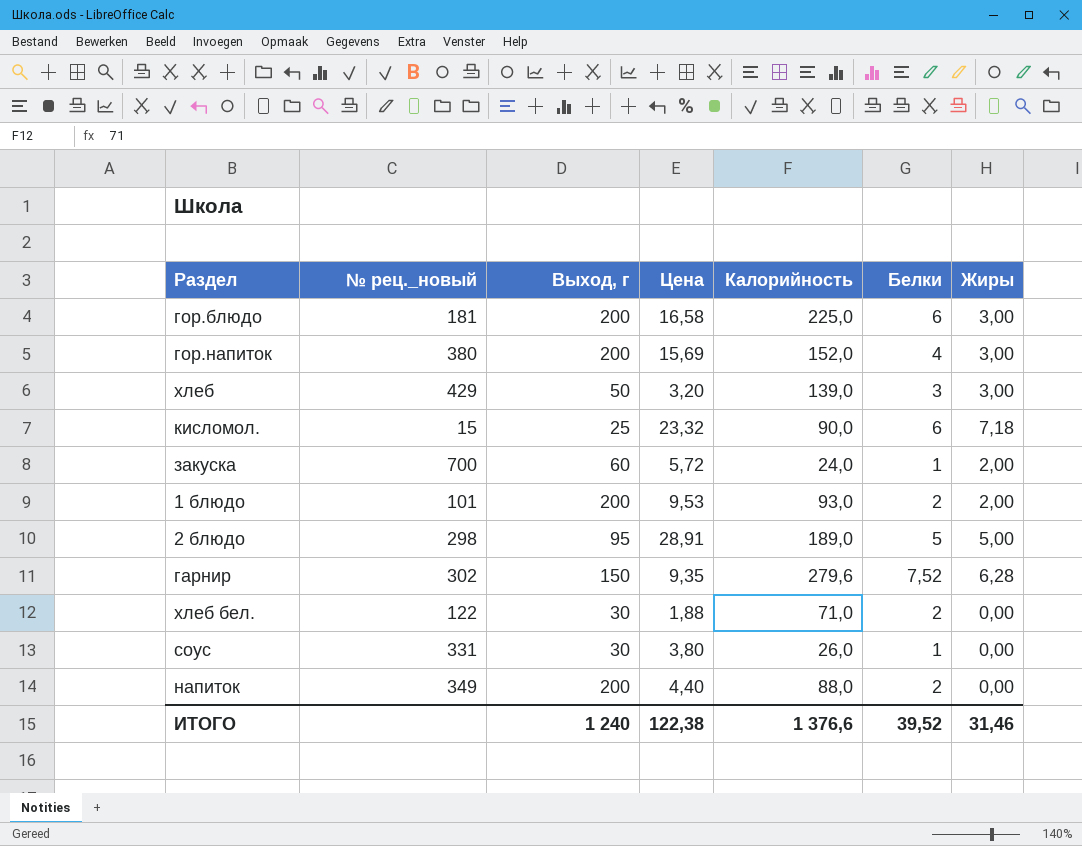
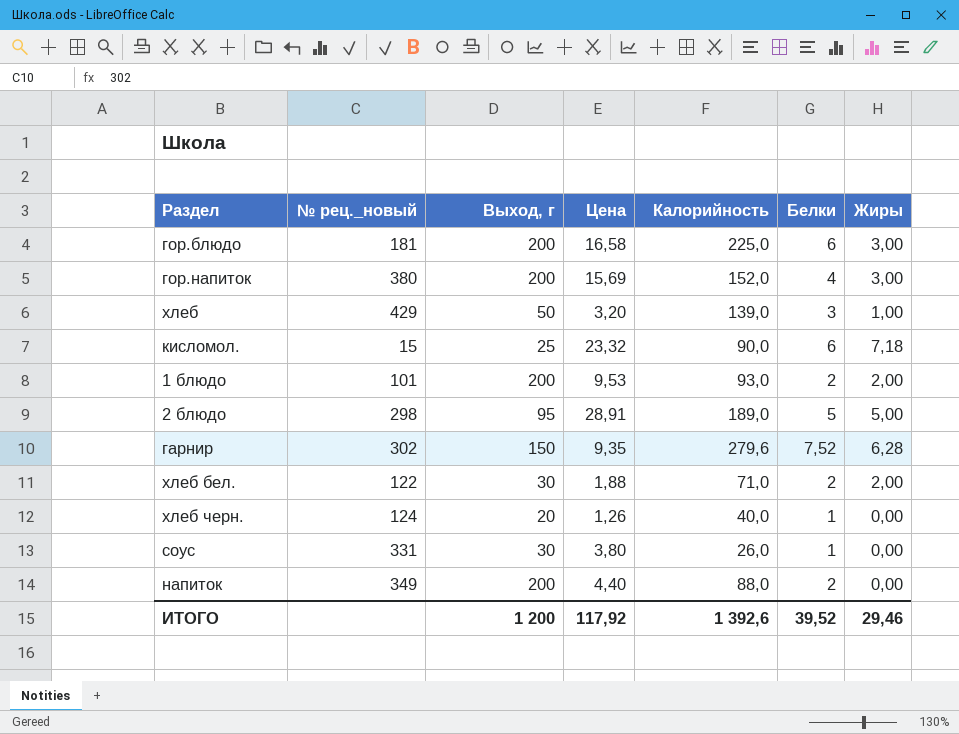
row закуска: 700 | 60 | 5,72 | 24,0 | 1 | 2,00 -> none
хлеб | Жиры: 3,00 -> 1,00
хлеб бел. | Жиры: 0,00 -> 2,00
row хлеб черн.: none -> 124 | 20 | 1,26 | 40,0 | 1 | 0,00
ИТОГО | Выход, г: 1 240 -> 1 200
ИТОГО | Цена: 122,38 -> 117,92
ИТОГО | Калорийность: 1 376,6 -> 1 392,6
ИТОГО | Жиры: 31,46 -> 29,46

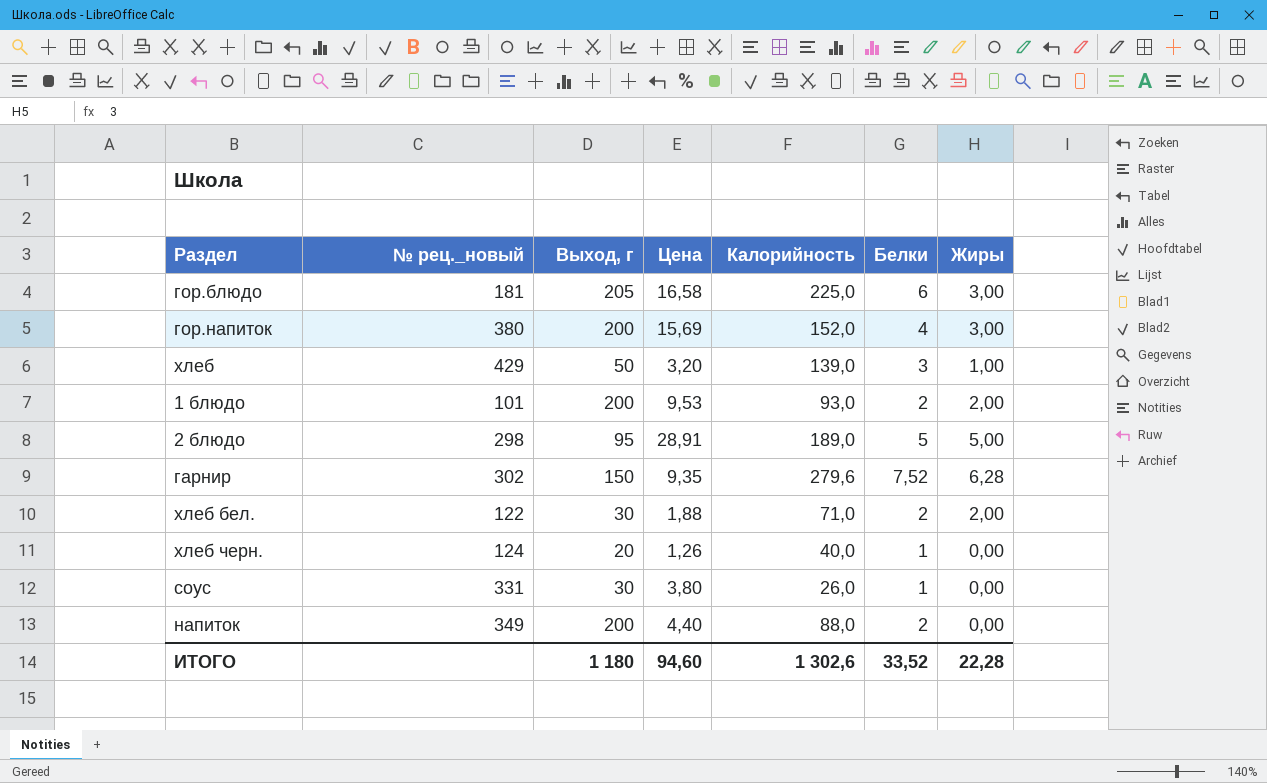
row кисломол.: 15 | 25 | 23,32 | 90,0 | 6 | 7,18 -> none
гор.блюдо | Выход, г: 200 -> 205
ИТОГО | Выход, г: 1 200 -> 1 180
ИТОГО | Цена: 117,92 -> 94,60
ИТОГО | Калорийность: 1 392,6 -> 1 302,6
ИТОГО | Белки: 39,52 -> 33,52
ИТОГО | Жиры: 29,46 -> 22,28

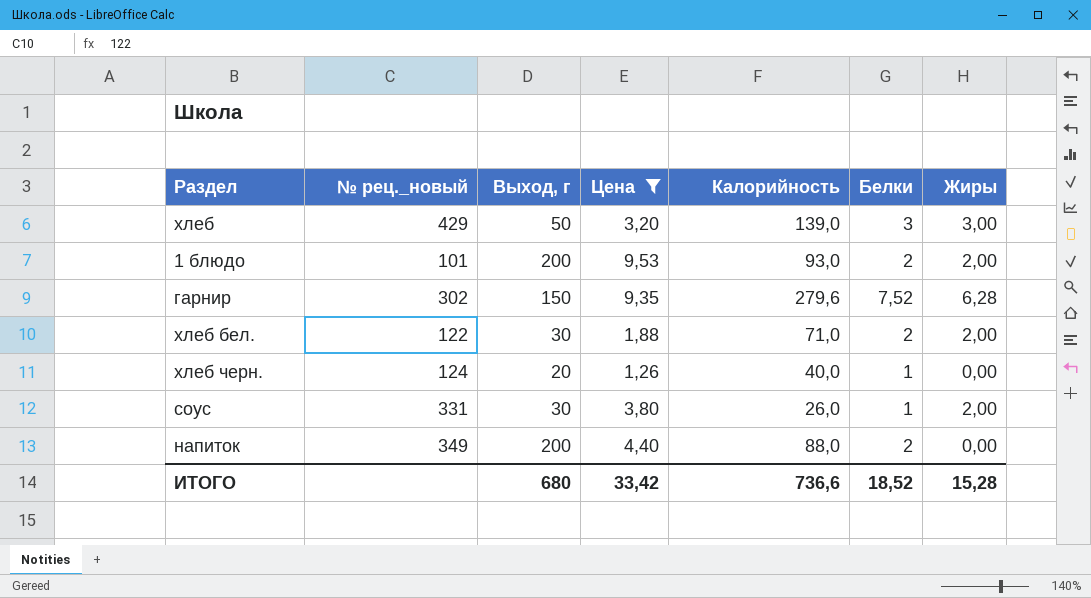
filter: none -> Цена <= 9,53
хлеб | Жиры: 1,00 -> 3,00
соус | Жиры: 0,00 -> 2,00
ИТОГО | Выход, г: 1 180 -> 680
ИТОГО | Цена: 94,60 -> 33,42
ИТОГО | Калорийность: 1 302,6 -> 736,6
ИТОГО | Белки: 33,52 -> 18,52
ИТОГО | Жиры: 22,28 -> 15,28

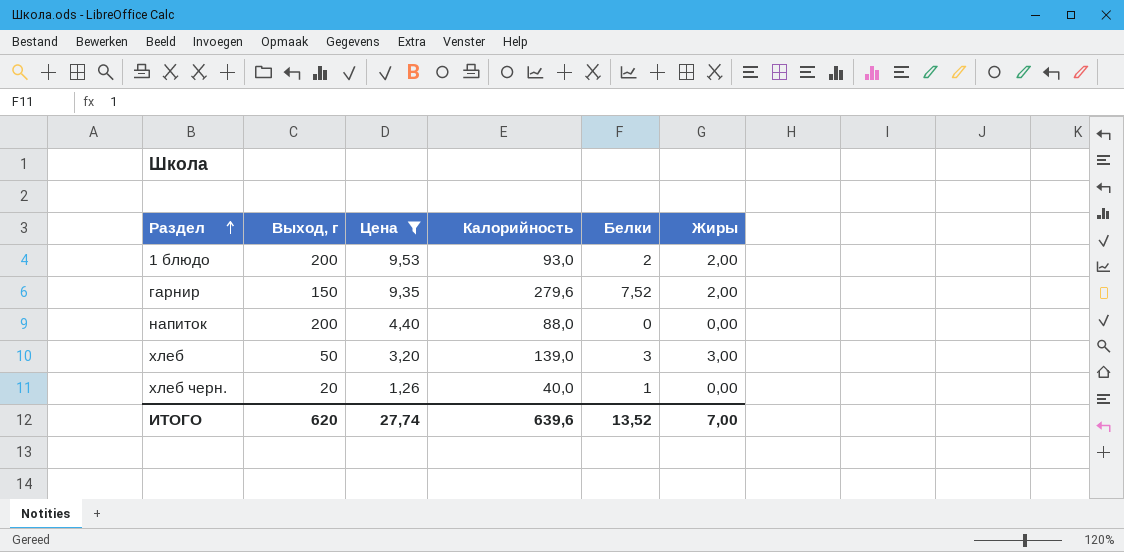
row order: none -> Раздел ascending
column № рец._новый | position: 2 -> none
row хлеб бел.: 122 | 30 | 1,88 | 71,0 | 2 | 2,00 -> none
row соус: 331 | 30 | 3,80 | 26,0 | 1 | 2,00 -> none
гарнир | Жиры: 6,28 -> 2,00
напиток | Белки: 2 -> 0
ИТОГО | Выход, г: 680 -> 620
ИТОГО | Цена: 33,42 -> 27,74
ИТОГО | Калорийность: 736,6 -> 639,6
ИТОГО | Белки: 18,52 -> 13,52
ИТОГО | Жиры: 15,28 -> 7,00

